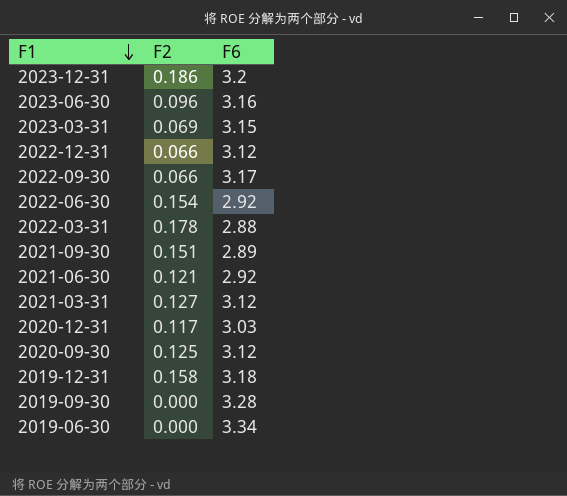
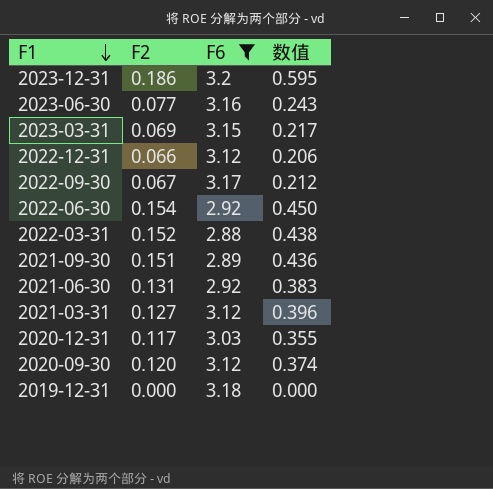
filter: none -> F6 <= 3.2
column 数值 | formula: none -> [F2] * [F6]
2023-06-30 | F2: 0.096 -> 0.077
2022-09-30 | F2: 0.066 -> 0.067
2022-03-31 | F2: 0.178 -> 0.152
2021-06-30 | F2: 0.121 -> 0.131
2020-09-30 | F2: 0.125 -> 0.120
2019-12-31 | F2: 0.158 -> 0.000

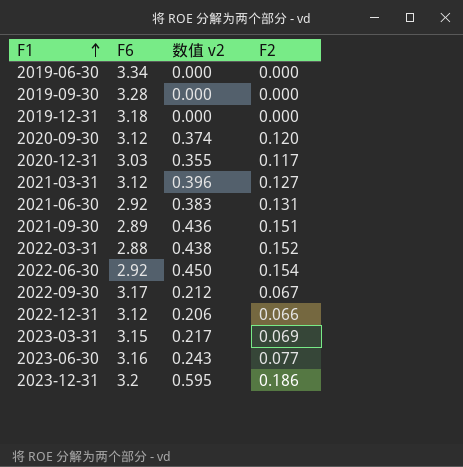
filter: F6 <= 3.2 -> none
row order: F1 descending -> F1 ascending
column name: 数值 -> 数值 v2
column F2 | position: 2 -> 4

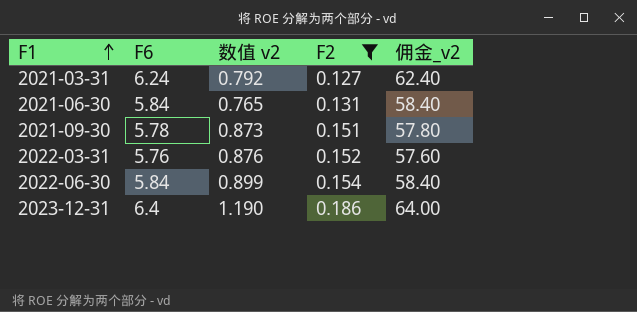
filter: none -> F2 >= 0.127
column 佣金_v2 | formula: none -> [F6] * 10
2021-03-31 | F6: 3.12 -> 6.24
2021-03-31 | 数值 v2: 0.396 -> 0.792
2021-06-30 | F6: 2.92 -> 5.84
2021-06-30 | 数值 v2: 0.383 -> 0.765
2021-09-30 | F6: 2.89 -> 5.78
2021-09-30 | 数值 v2: 0.436 -> 0.873
2022-03-31 | F6: 2.88 -> 5.76
2022-03-31 | 数值 v2: 0.438 -> 0.876
2022-06-30 | F6: 2.92 -> 5.84
2022-06-30 | 数值 v2: 0.450 -> 0.899
2023-12-31 | F6: 3.2 -> 6.4
2023-12-31 | 数值 v2: 0.595 -> 1.190

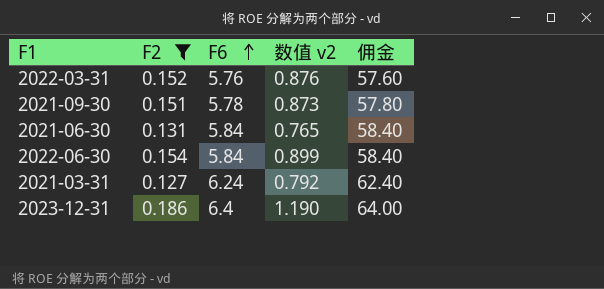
row order: F1 ascending -> F6 ascending
column F2 | position: 4 -> 2
column name: 佣金_v2 -> 佣金

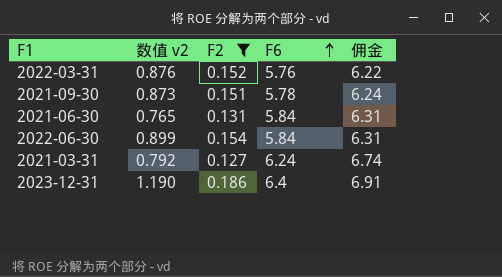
column 数值 v2 | position: 4 -> 2
column 佣金 | formula: [F6] * 10 -> [F6] * 1.08

